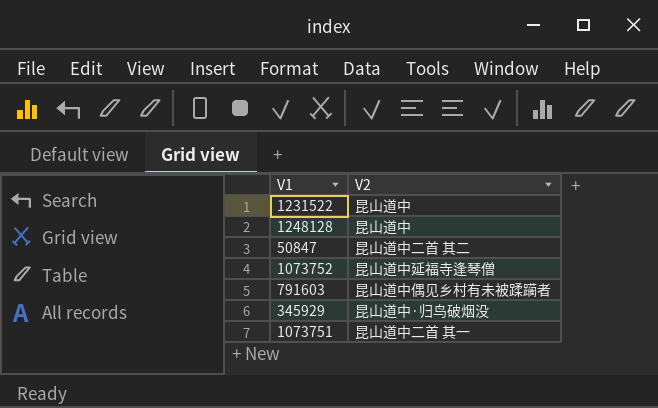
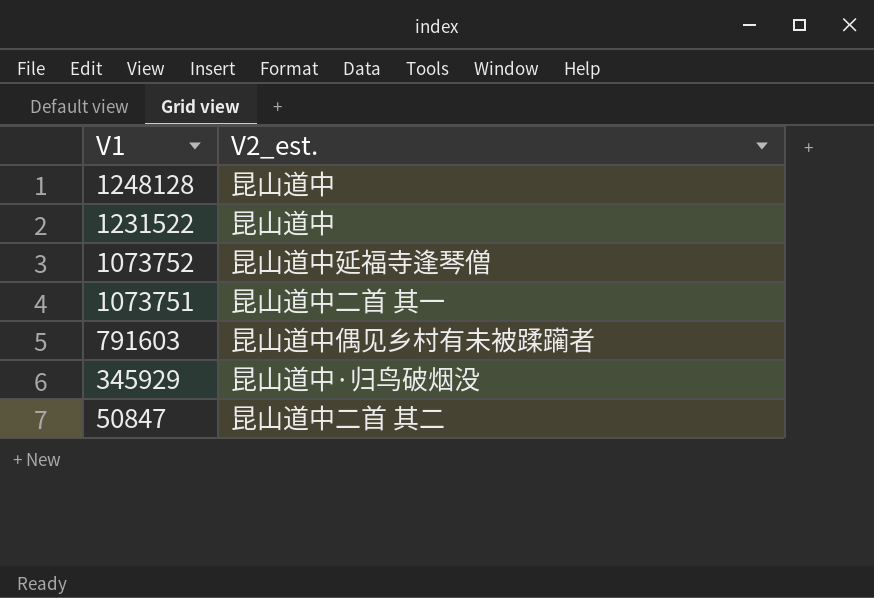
row order: none -> V1 descending
column name: V2 -> V2_est.

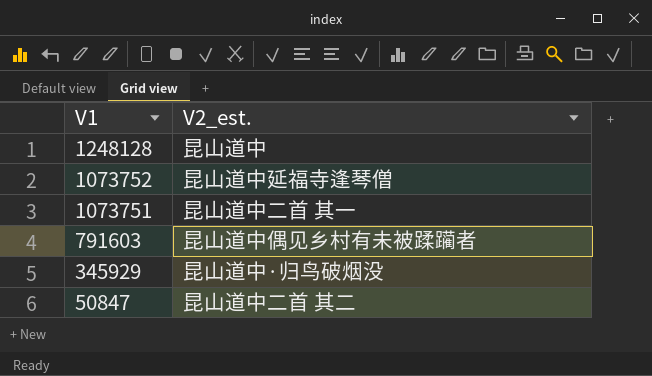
row 1231522: 昆山道中 -> none

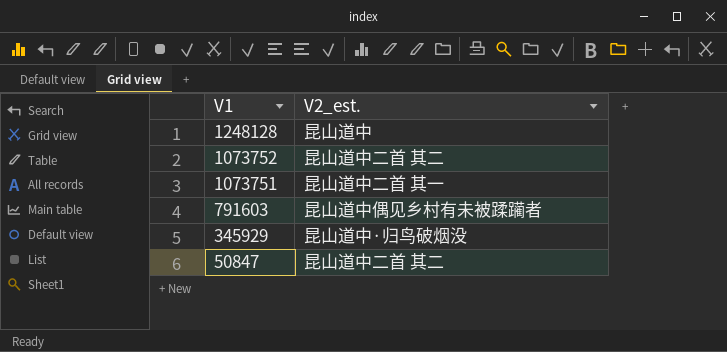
1073752 | V2_est.: 昆山道中延福寺逢琴僧 -> 昆山道中二首 其二

